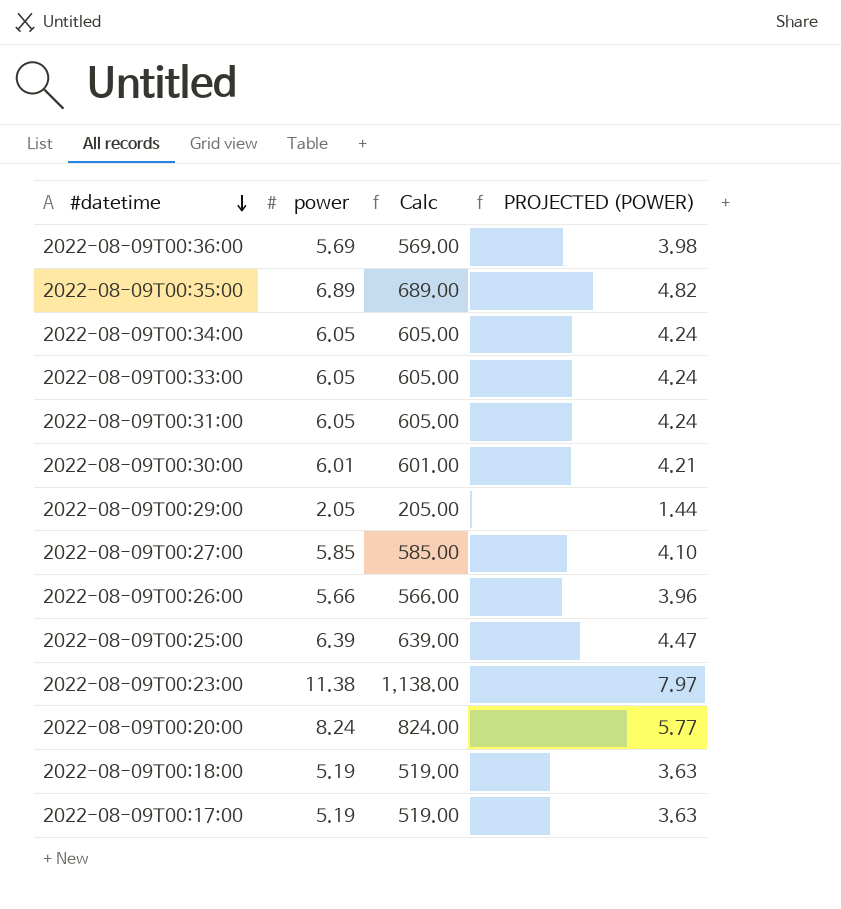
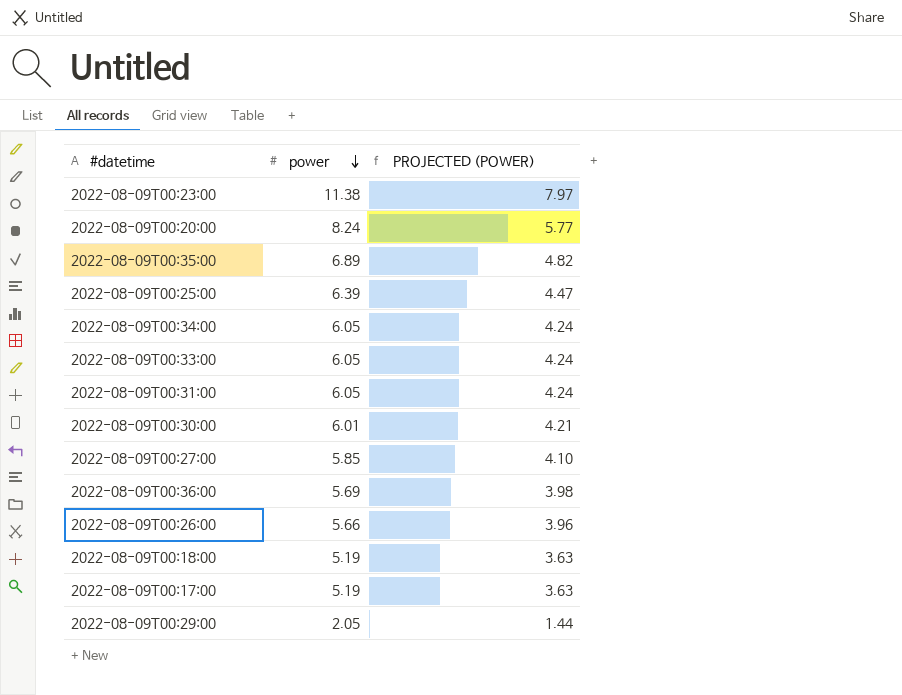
row order: #datetime descending -> power descending
column Calc | formula: [power] * 100 -> none

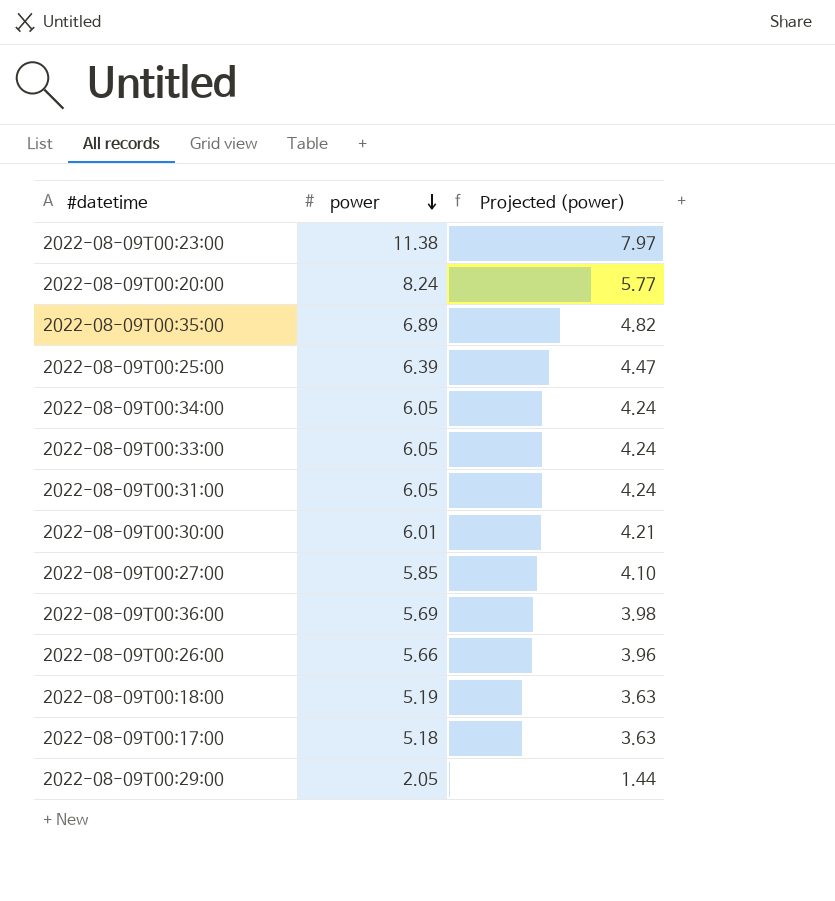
column name: PROJECTED (POWER) -> Projected (power)
2022-08-09T00:17:00 | power: 5.19 -> 5.18

